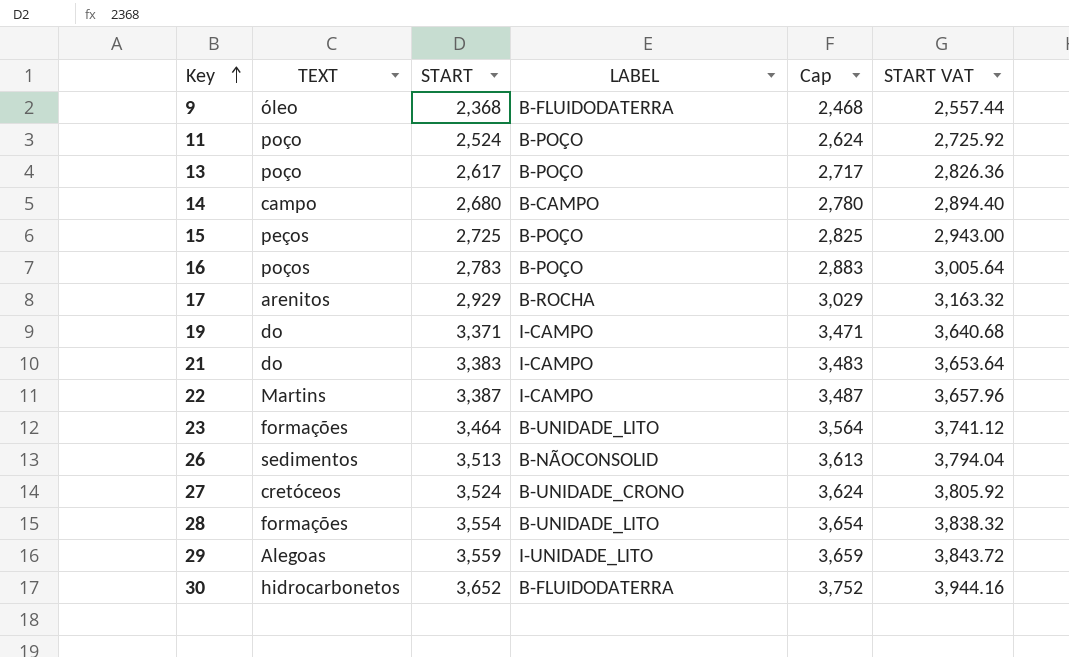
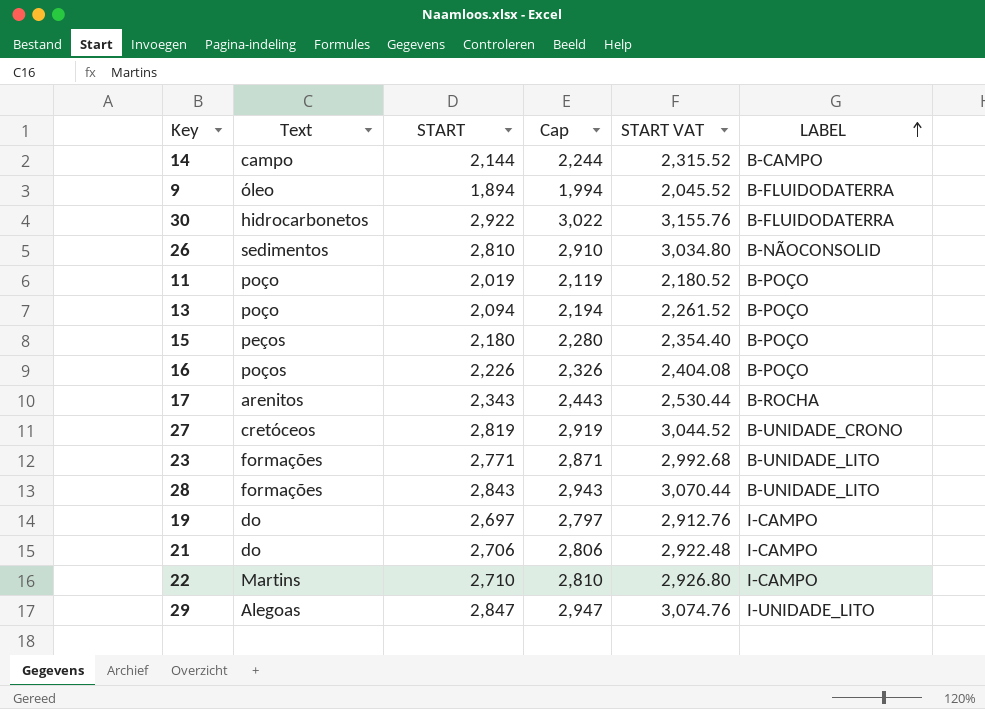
row order: Key ascending -> LABEL ascending
column name: TEXT -> Text
column LABEL | position: 4 -> 6
14 | START: 2,680 -> 2,144
14 | Cap: 2,780 -> 2,244
14 | START VAT: 2,894.40 -> 2,315.52
9 | START: 2,368 -> 1,894
9 | Cap: 2,468 -> 1,994
9 | START VAT: 2,557.44 -> 2,045.52
30 | START: 3,652 -> 2,922
30 | Cap: 3,752 -> 3,022
30 | START VAT: 3,944.16 -> 3,155.76
26 | START: 3,513 -> 2,810
26 | Cap: 3,613 -> 2,910
26 | START VAT: 3,794.04 -> 3,034.80
11 | START: 2,524 -> 2,019
11 | Cap: 2,624 -> 2,119
11 | START VAT: 2,725.92 -> 2,180.52
13 | START: 2,617 -> 2,094
13 | Cap: 2,717 -> 2,194
13 | START VAT: 2,826.36 -> 2,261.52
15 | START: 2,725 -> 2,180
15 | Cap: 2,825 -> 2,280
15 | START VAT: 2,943.00 -> 2,354.40
16 | START: 2,783 -> 2,226
16 | Cap: 2,883 -> 2,326
16 | START VAT: 3,005.64 -> 2,404.08
17 | START: 2,929 -> 2,343
17 | Cap: 3,029 -> 2,443
17 | START VAT: 3,163.32 -> 2,530.44
27 | START: 3,524 -> 2,819
27 | Cap: 3,624 -> 2,919
27 | START VAT: 3,805.92 -> 3,044.52
23 | START: 3,464 -> 2,771
23 | Cap: 3,564 -> 2,871
23 | START VAT: 3,741.12 -> 2,992.68
28 | START: 3,554 -> 2,843
28 | Cap: 3,654 -> 2,943
28 | START VAT: 3,838.32 -> 3,070.44
19 | START: 3,371 -> 2,697
19 | Cap: 3,471 -> 2,797
19 | START VAT: 3,640.68 -> 2,912.76
21 | START: 3,383 -> 2,706
21 | Cap: 3,483 -> 2,806
21 | START VAT: 3,653.64 -> 2,922.48
22 | START: 3,387 -> 2,710
22 | Cap: 3,487 -> 2,810
22 | START VAT: 3,657.96 -> 2,926.80
29 | START: 3,559 -> 2,847
29 | Cap: 3,659 -> 2,947
29 | START VAT: 3,843.72 -> 3,074.76

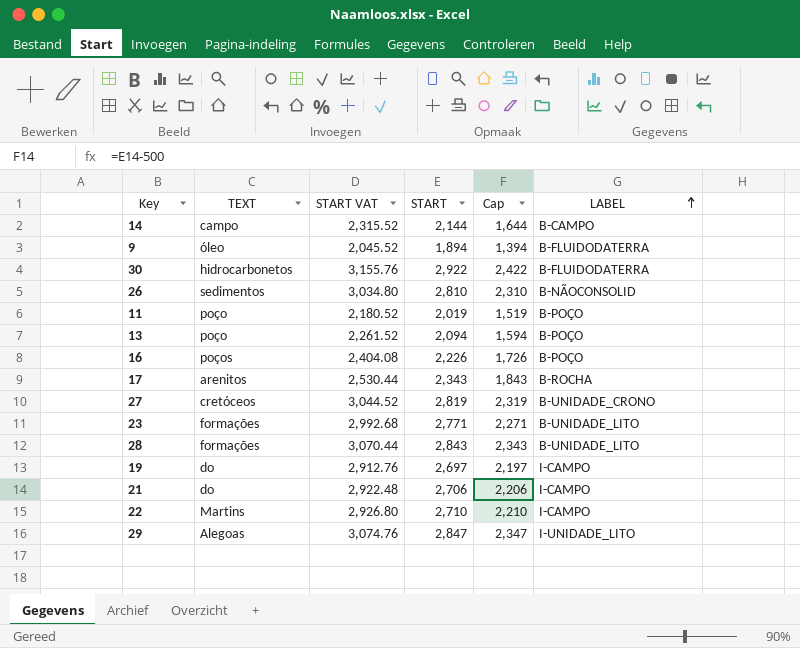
column name: Text -> TEXT
column START VAT | position: 5 -> 3
column Cap | formula: [START] + 100 -> [START] - 500
row 15: peços | 2,180 | 2,280 | 2,354.40 | B-POÇO -> none

